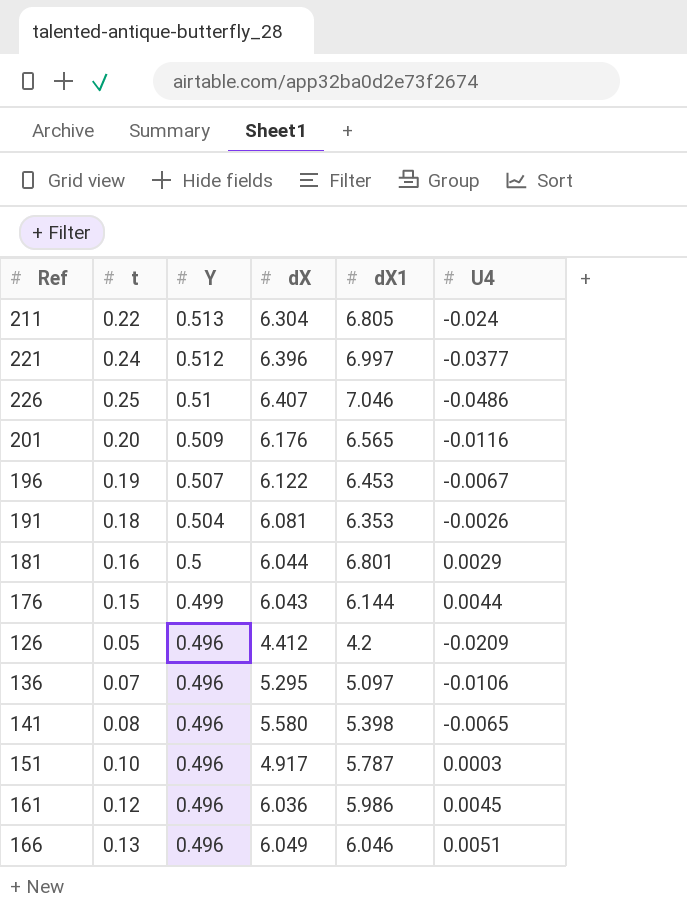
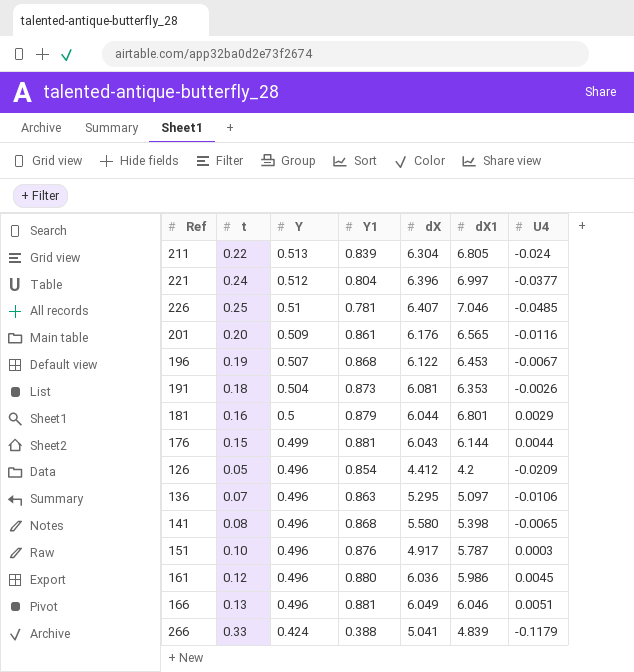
column Y1 | position: none -> 4
226 | U4: -0.0486 -> -0.0485
row 266: none -> 0.33 | 0.424 | 0.388 | 5.041 | 4.839 | -0.1179

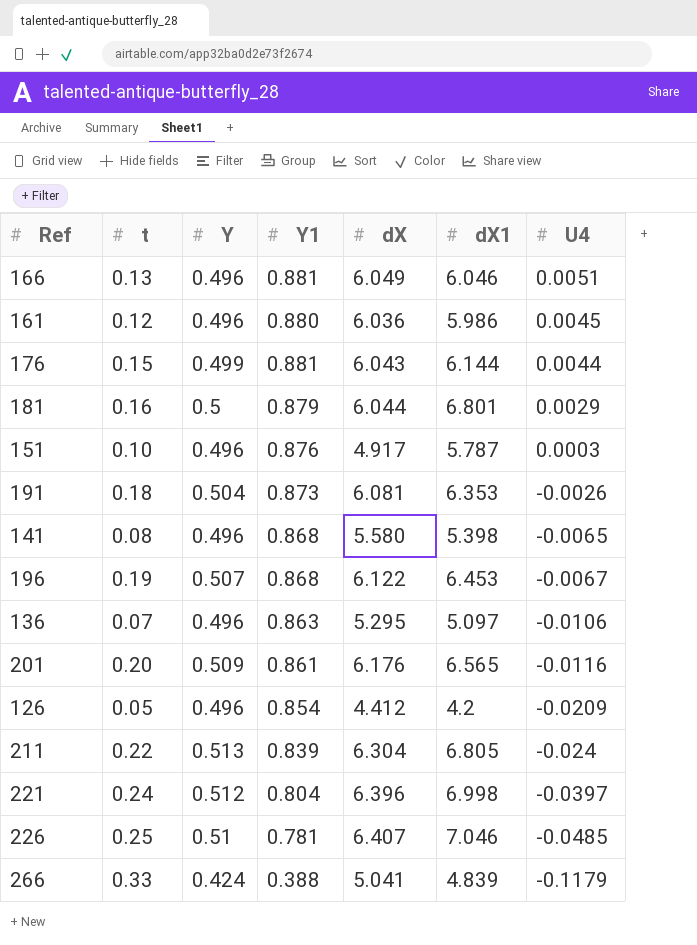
row order: Y descending -> U4 descending
221 | dX1: 6.997 -> 6.998
221 | U4: -0.0377 -> -0.0397

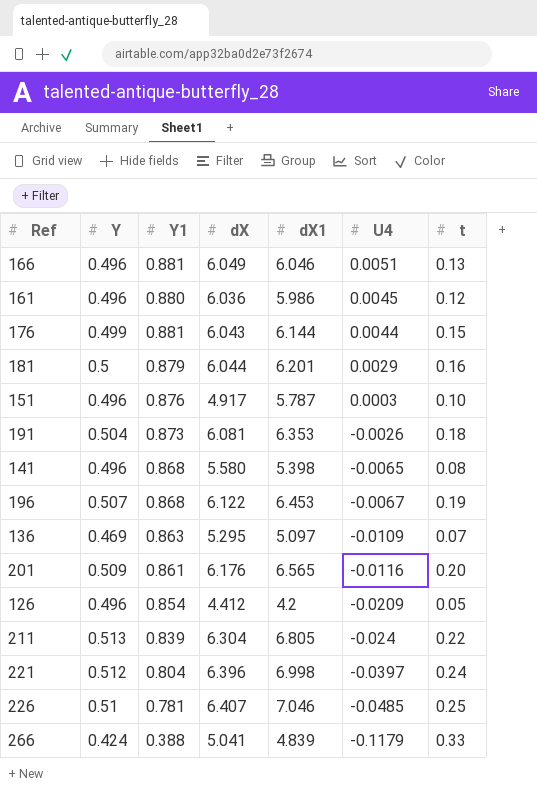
column t | position: 2 -> 7
181 | dX1: 6.801 -> 6.201
136 | Y: 0.496 -> 0.469
136 | U4: -0.0106 -> -0.0109

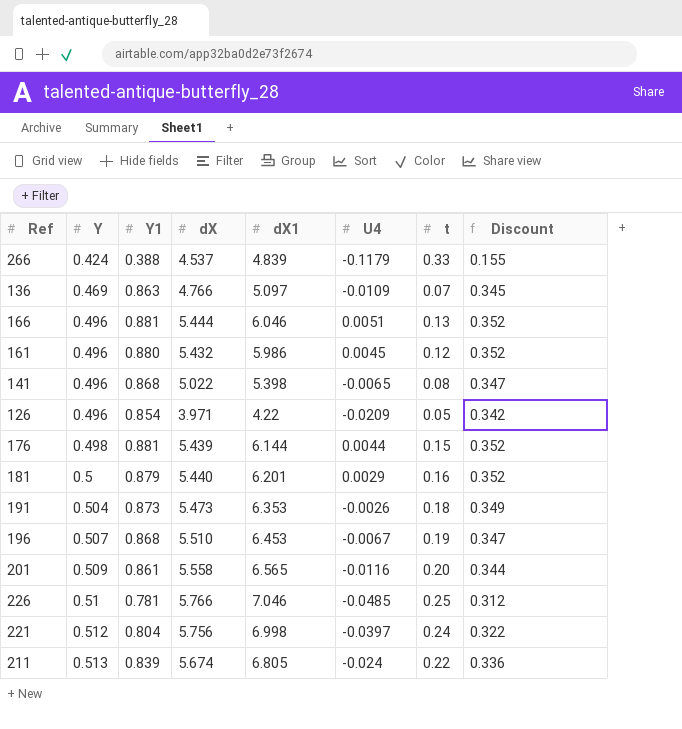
row order: U4 descending -> Y ascending
column Discount | formula: none -> [Y1] * 0.4
row 151: 0.496 | 0.876 | 4.917 | 5.787 | 0.0003 | 0.10 -> none
266 | dX: 5.041 -> 4.537
136 | dX: 5.295 -> 4.766
166 | dX: 6.049 -> 5.444
161 | dX: 6.036 -> 5.432
141 | dX: 5.580 -> 5.022
126 | dX: 4.412 -> 3.971
126 | dX1: 4.2 -> 4.22
176 | Y: 0.499 -> 0.498
176 | dX: 6.043 -> 5.439
181 | dX: 6.044 -> 5.440
191 | dX: 6.081 -> 5.473
196 | dX: 6.122 -> 5.510
201 | dX: 6.176 -> 5.558
226 | dX: 6.407 -> 5.766
221 | dX: 6.396 -> 5.756
211 | dX: 6.304 -> 5.674

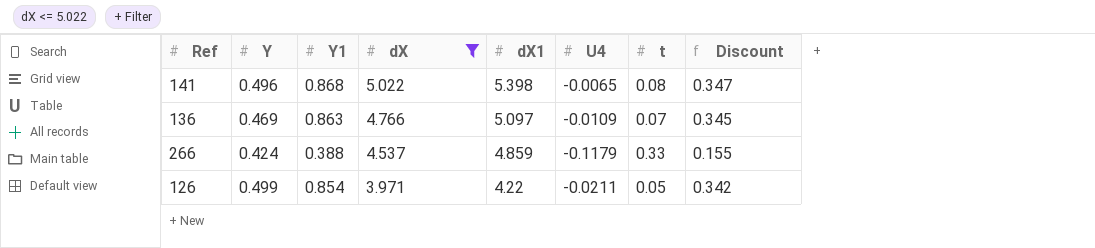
filter: none -> dX <= 5.022
row order: Y ascending -> dX descending
266 | dX1: 4.839 -> 4.859
126 | Y: 0.496 -> 0.499
126 | U4: -0.0209 -> -0.0211

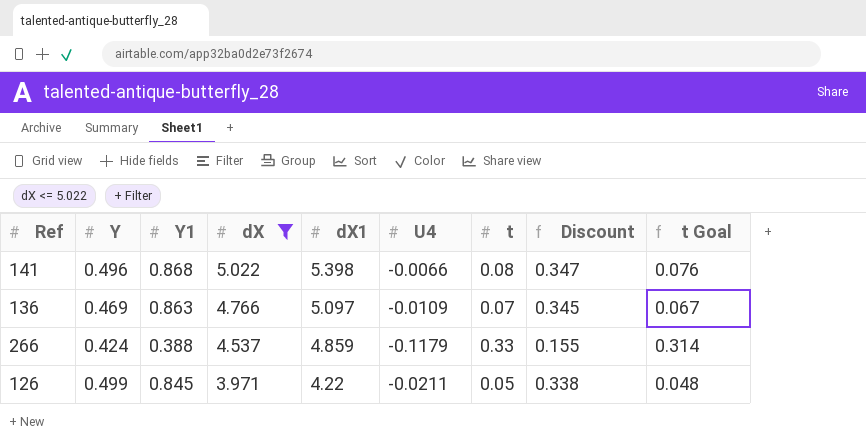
column t Goal | formula: none -> [t] * 0.95
141 | U4: -0.0065 -> -0.0066
126 | Y1: 0.854 -> 0.845
126 | Discount: 0.342 -> 0.338

